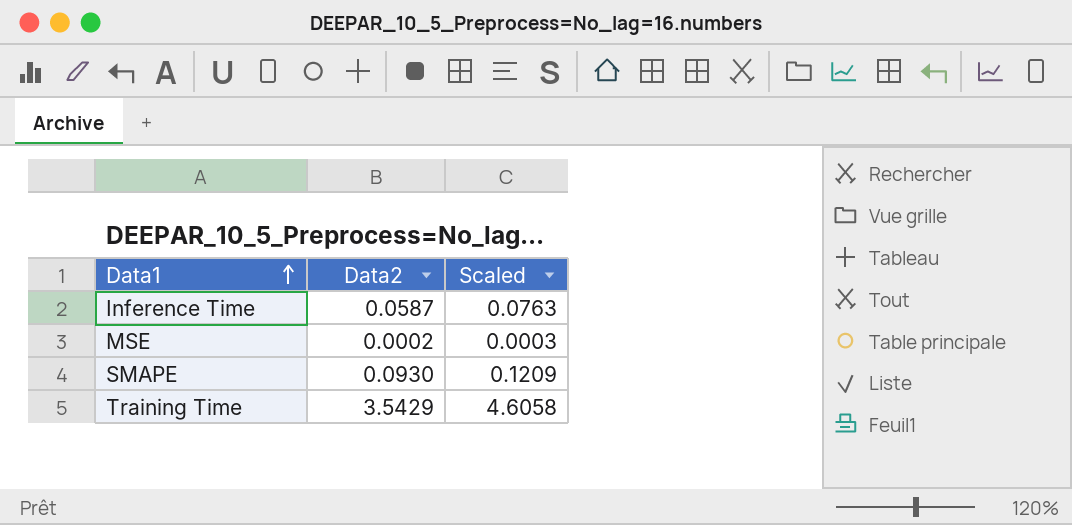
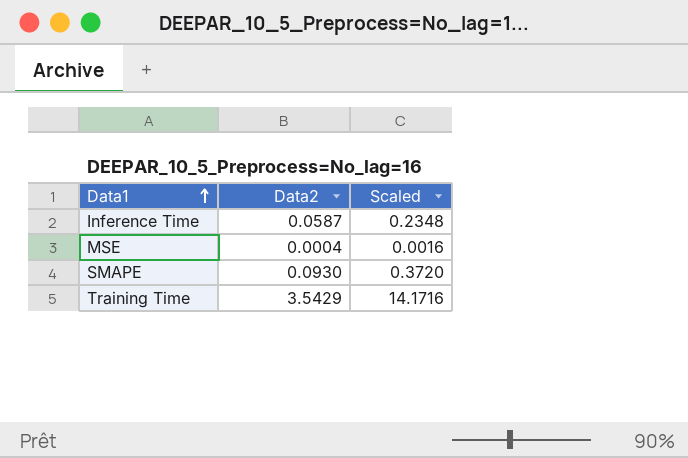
column Scaled | formula: [Data2] * 1.3 -> [Data2] * 4
MSE | Data2: 0.0002 -> 0.0004

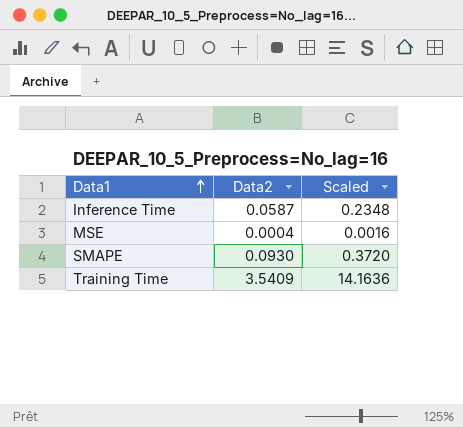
Training Time | Data2: 3.5429 -> 3.5409
Training Time | Scaled: 14.1716 -> 14.1636

